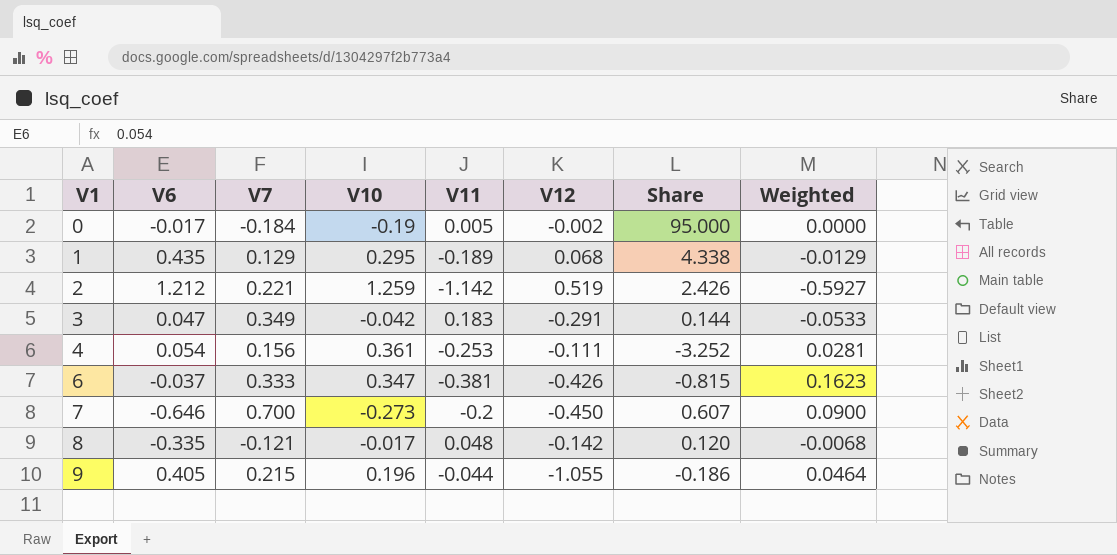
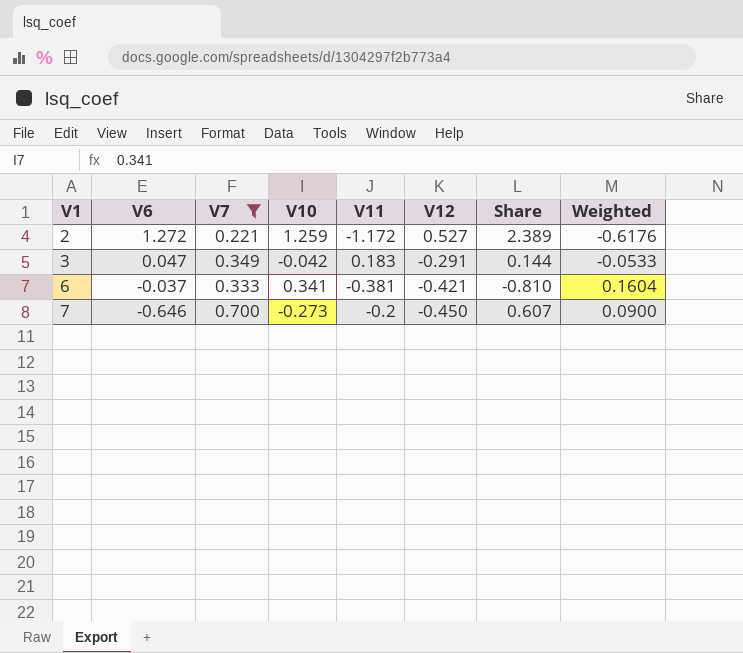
filter: none -> V7 >= 0.221
2 | V6: 1.212 -> 1.272
2 | V11: -1.142 -> -1.172
2 | V12: 0.519 -> 0.527
2 | Share: 2.426 -> 2.389
2 | Weighted: -0.5927 -> -0.6176
6 | V10: 0.347 -> 0.341
6 | V12: -0.426 -> -0.421
6 | Share: -0.815 -> -0.810
6 | Weighted: 0.1623 -> 0.1604

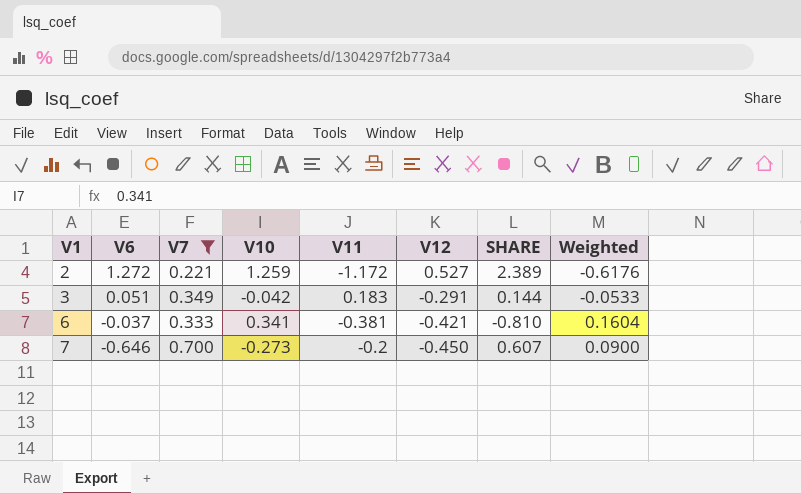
column name: Share -> SHARE
3 | V6: 0.047 -> 0.051

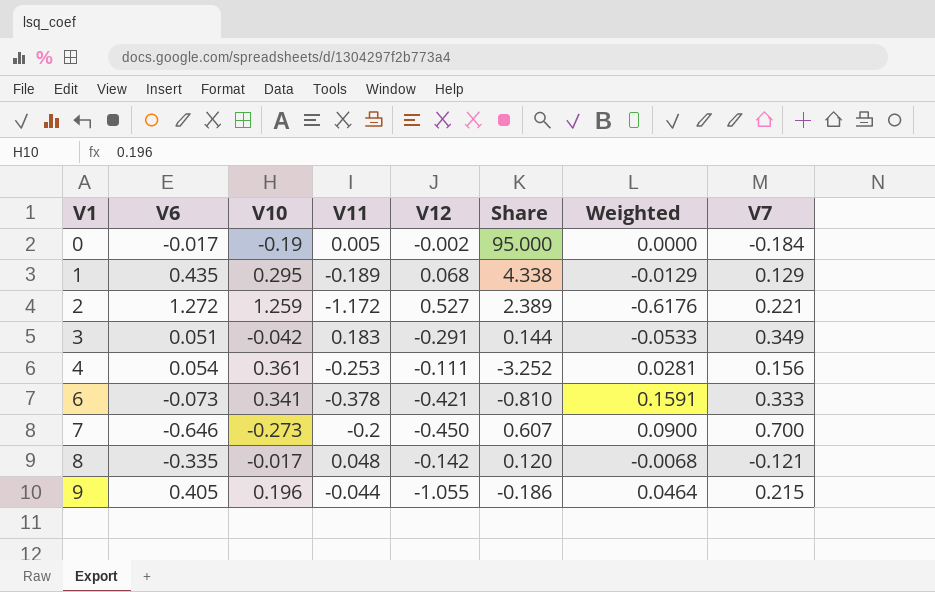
filter: V7 >= 0.221 -> none
column name: SHARE -> Share
column V7 | position: 3 -> 8
6 | V6: -0.037 -> -0.073
6 | V11: -0.381 -> -0.378
6 | Weighted: 0.1604 -> 0.1591

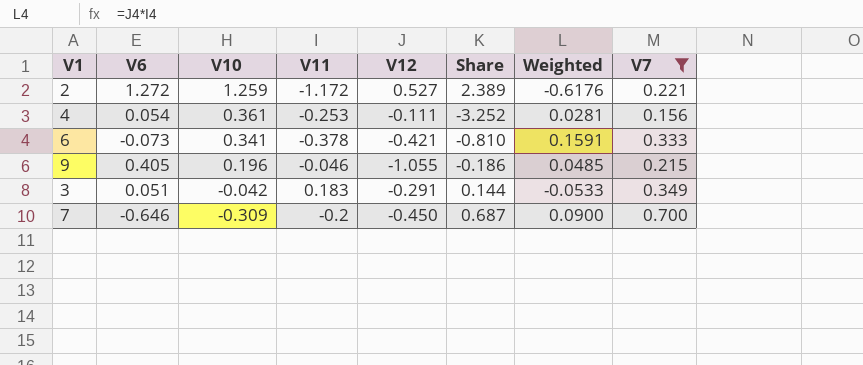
filter: none -> V7 >= 0.156
row order: V1 ascending -> V10 descending
9 | V11: -0.044 -> -0.046
9 | Weighted: 0.0464 -> 0.0485
7 | V10: -0.273 -> -0.309
7 | Share: 0.607 -> 0.687

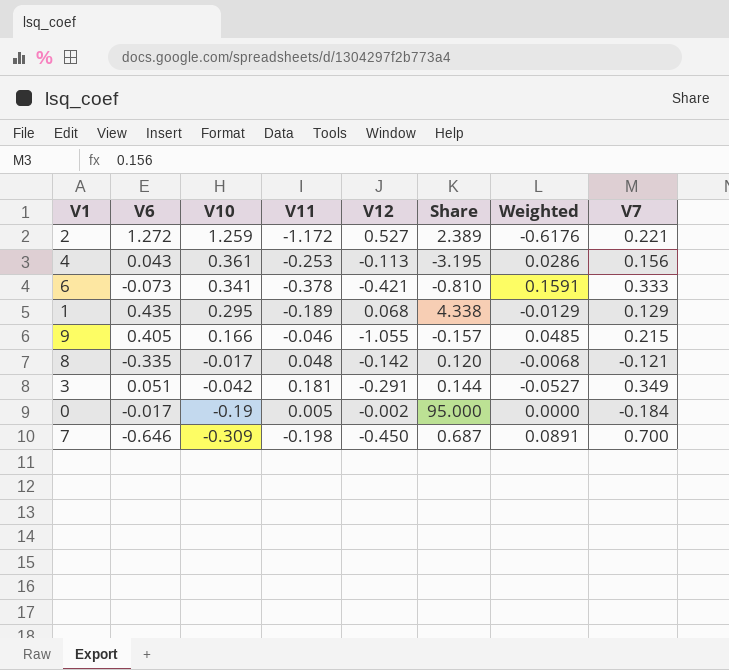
filter: V7 >= 0.156 -> none
4 | V6: 0.054 -> 0.043
4 | V12: -0.111 -> -0.113
4 | Share: -3.252 -> -3.195
4 | Weighted: 0.0281 -> 0.0286
9 | V10: 0.196 -> 0.166
9 | Share: -0.186 -> -0.157
3 | V11: 0.183 -> 0.181
3 | Weighted: -0.0533 -> -0.0527
7 | V11: -0.2 -> -0.198
7 | Weighted: 0.0900 -> 0.0891

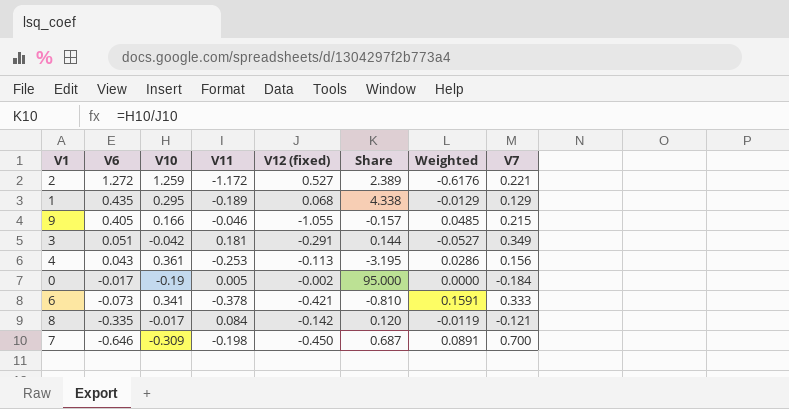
row order: V10 descending -> V6 descending
column name: V12 -> V12 (fixed)
8 | V11: 0.048 -> 0.084
8 | Weighted: -0.0068 -> -0.0119

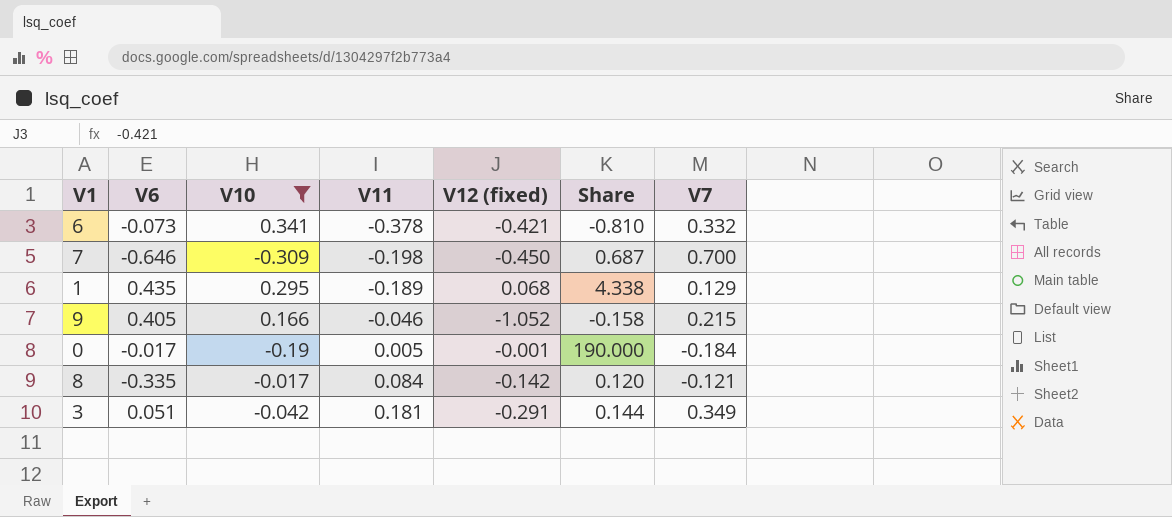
filter: none -> V10 <= 0.341
row order: V6 descending -> V11 ascending
column Weighted | formula: [V11] * [V12 (fixed)] -> none
6 | V7: 0.333 -> 0.332
9 | V12 (fixed): -1.055 -> -1.052
9 | Share: -0.157 -> -0.158
0 | V12 (fixed): -0.002 -> -0.001
0 | Share: 95.000 -> 190.000

